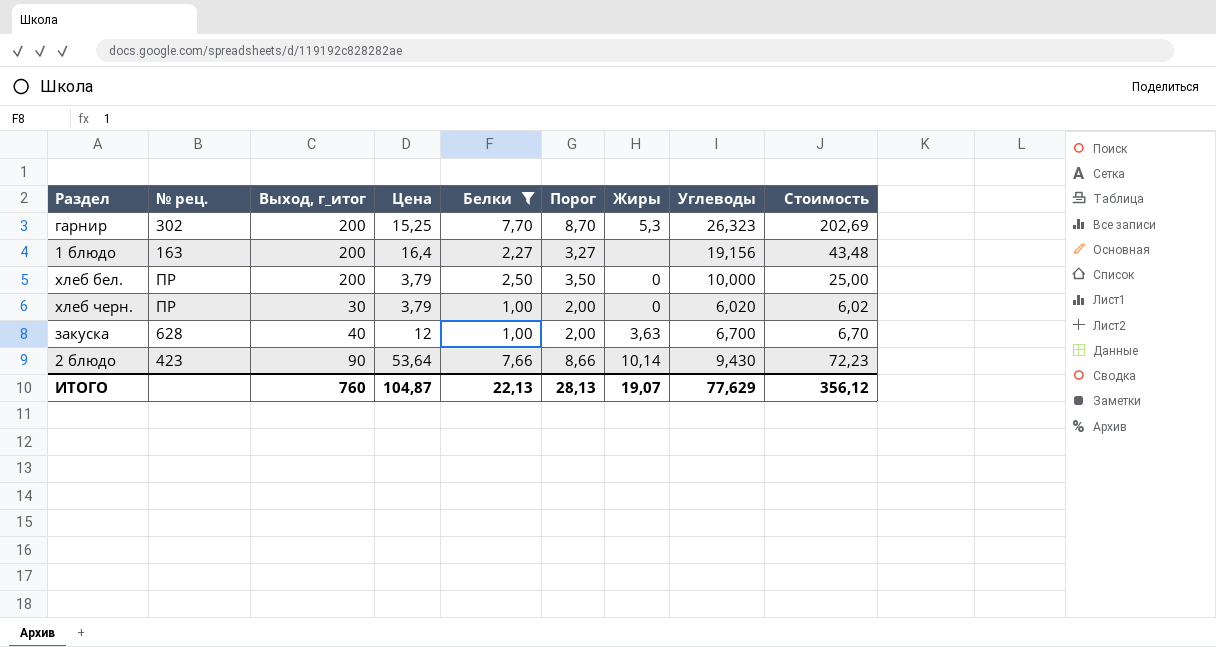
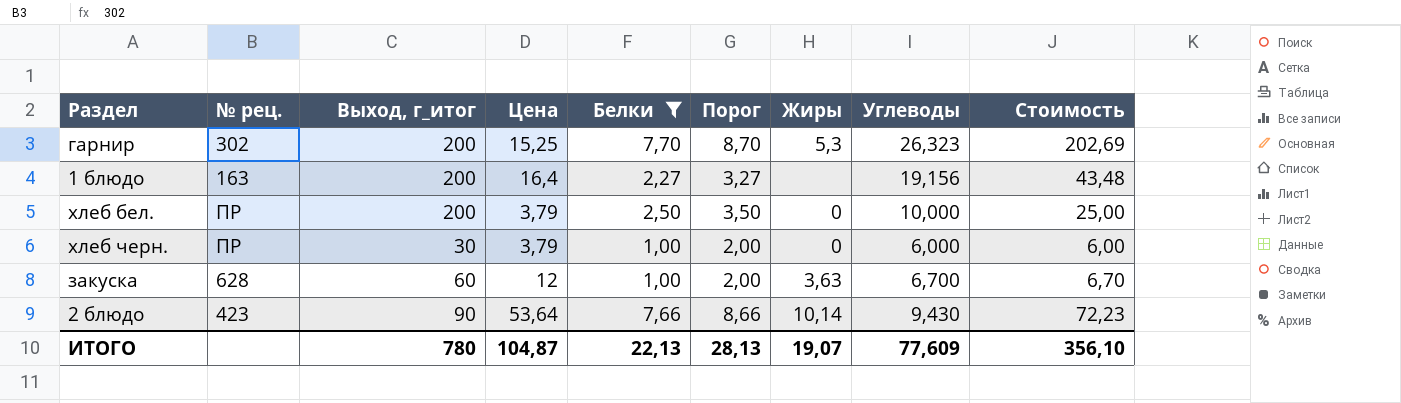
хлеб черн. | Углеводы: 6,020 -> 6,000
хлеб черн. | Стоимость: 6,02 -> 6,00
закуска | Выход, г_итог: 40 -> 60
ИТОГО | Выход, г_итог: 760 -> 780
ИТОГО | Углеводы: 77,629 -> 77,609
ИТОГО | Стоимость: 356,12 -> 356,10

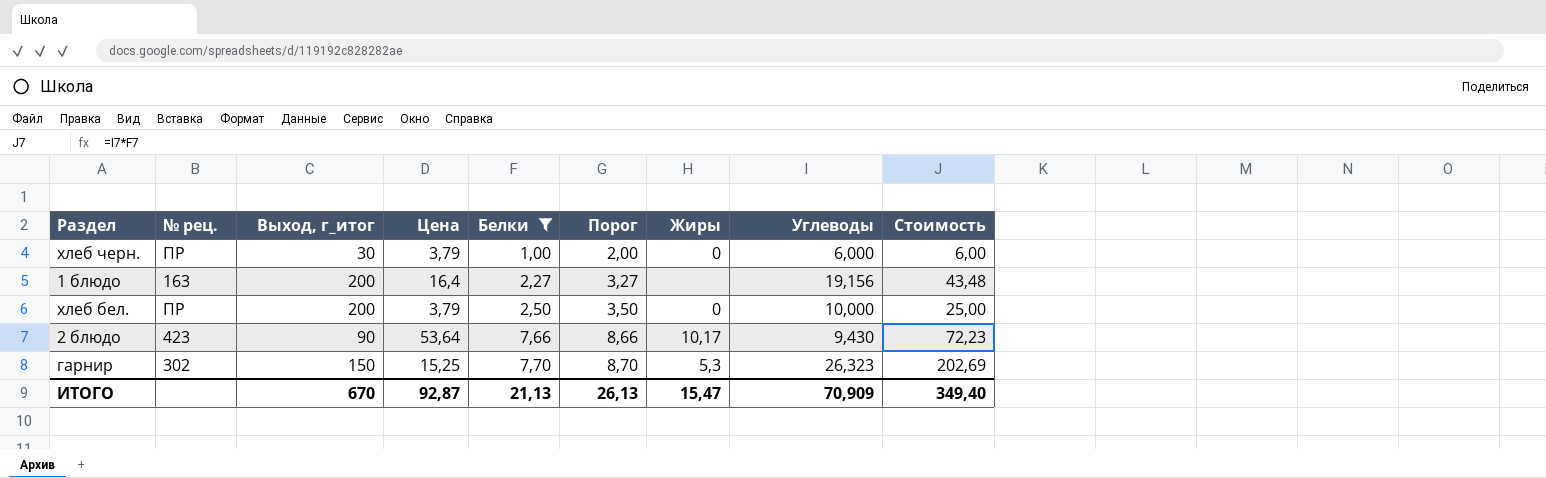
row order: none -> Белки ascending
row закуска: 628 | 60 | 12 | 1,00 | 2,00 | 3,63 | 6,700 | 6,70 -> none
2 блюдо | Жиры: 10,14 -> 10,17
гарнир | Выход, г_итог: 200 -> 150
ИТОГО | Выход, г_итог: 780 -> 670
ИТОГО | Цена: 104,87 -> 92,87
ИТОГО | Белки: 22,13 -> 21,13
ИТОГО | Порог: 28,13 -> 26,13
ИТОГО | Жиры: 19,07 -> 15,47
ИТОГО | Углеводы: 77,609 -> 70,909
ИТОГО | Стоимость: 356,10 -> 349,40

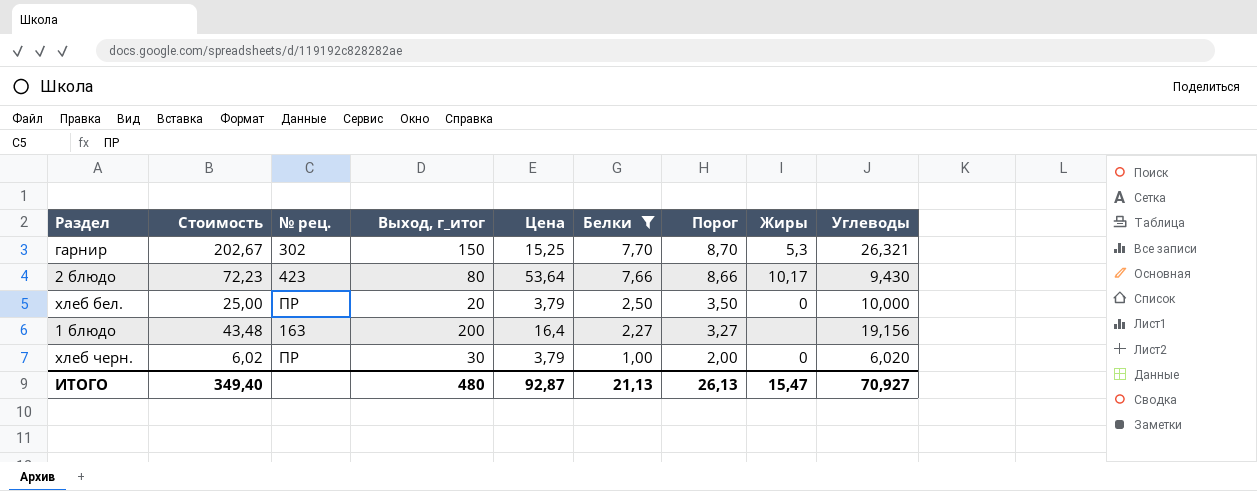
row order: Белки ascending -> Белки descending
column Стоимость | position: 9 -> 2
гарнир | Стоимость: 202,69 -> 202,67
гарнир | Углеводы: 26,323 -> 26,321
2 блюдо | Выход, г_итог: 90 -> 80
хлеб бел. | Выход, г_итог: 200 -> 20
хлеб черн. | Стоимость: 6,00 -> 6,02
хлеб черн. | Углеводы: 6,000 -> 6,020
ИТОГО | Выход, г_итог: 670 -> 480
ИТОГО | Углеводы: 70,909 -> 70,927

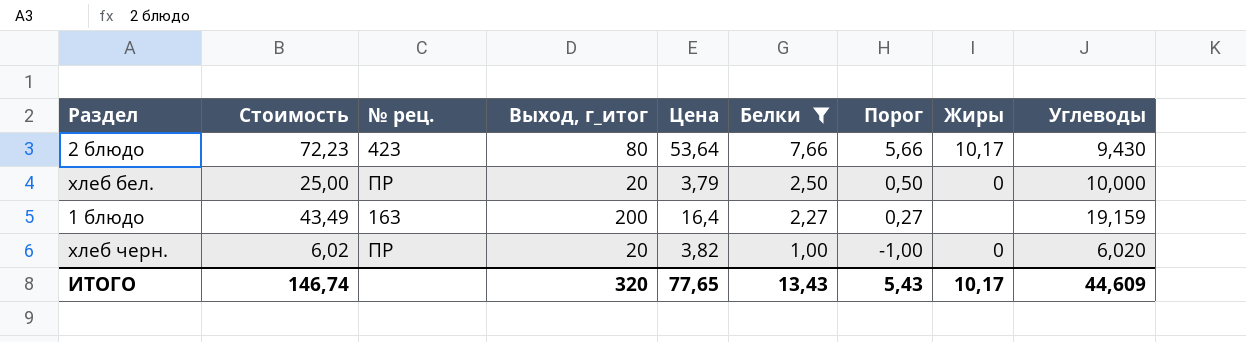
column Порог | formula: [Белки] + 1 -> [Белки] - 2
row гарнир: 202,67 | 302 | 150 | 15,25 | 7,70 | 8,70 | 5,3 | 26,321 -> none
1 блюдо | Стоимость: 43,48 -> 43,49
1 блюдо | Углеводы: 19,156 -> 19,159
хлеб черн. | Выход, г_итог: 30 -> 20
хлеб черн. | Цена: 3,79 -> 3,82
ИТОГО | Стоимость: 349,40 -> 146,74
ИТОГО | Выход, г_итог: 480 -> 320
ИТОГО | Цена: 92,87 -> 77,65
ИТОГО | Белки: 21,13 -> 13,43
ИТОГО | Порог: 26,13 -> 5,43
ИТОГО | Жиры: 15,47 -> 10,17
ИТОГО | Углеводы: 70,927 -> 44,609

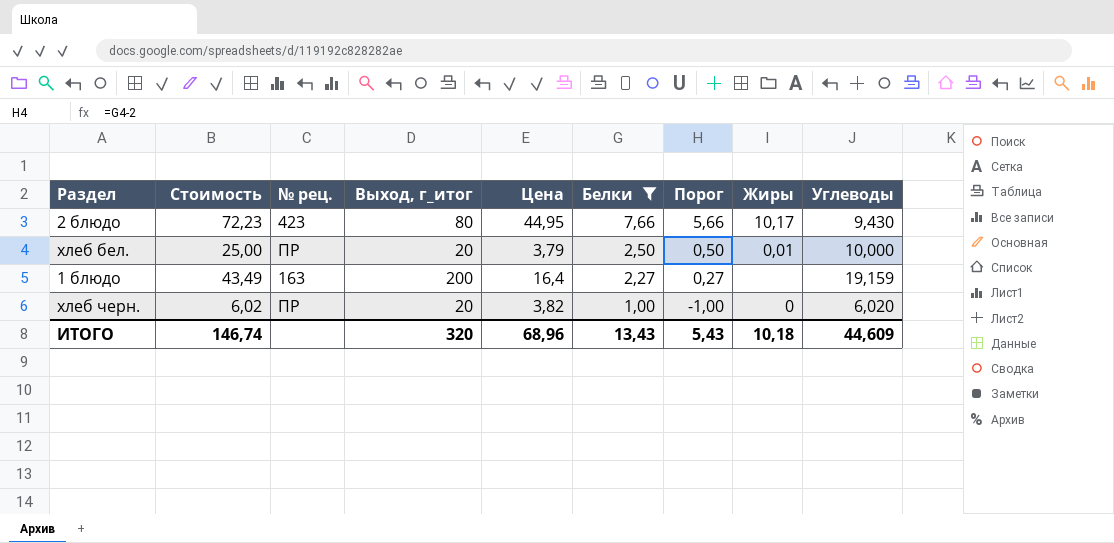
2 блюдо | Цена: 53,64 -> 44,95
хлеб бел. | Жиры: 0 -> 0,01
ИТОГО | Цена: 77,65 -> 68,96
ИТОГО | Жиры: 10,17 -> 10,18

